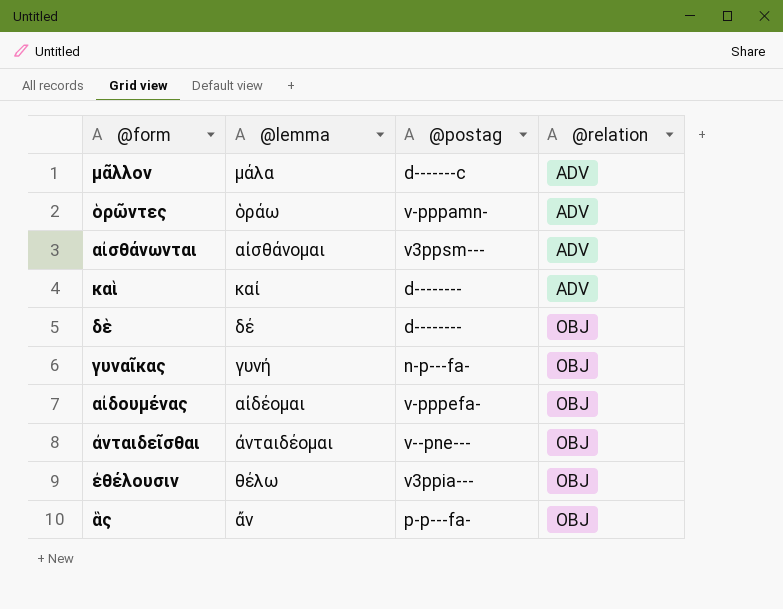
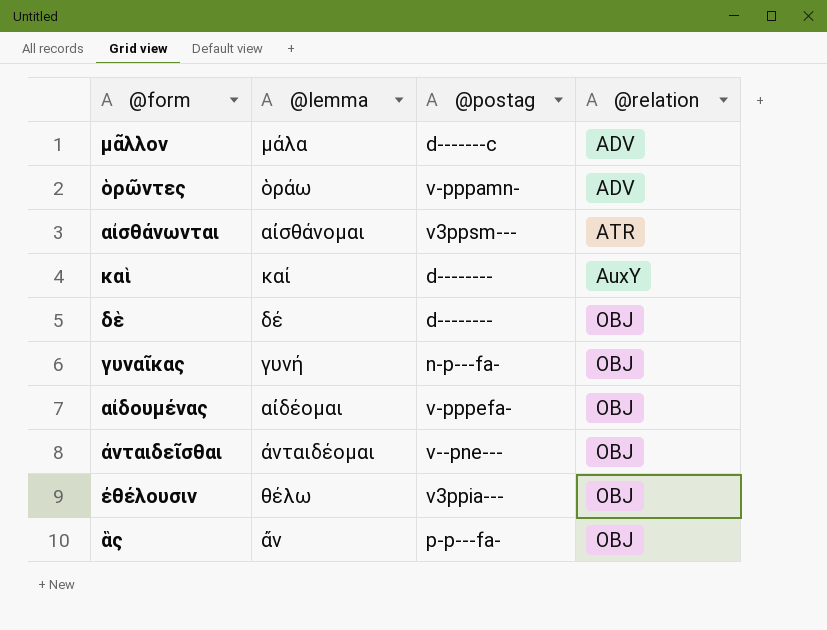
αἰσθάνωνται | @relation: ADV -> ATR
καὶ | @relation: ADV -> AuxY

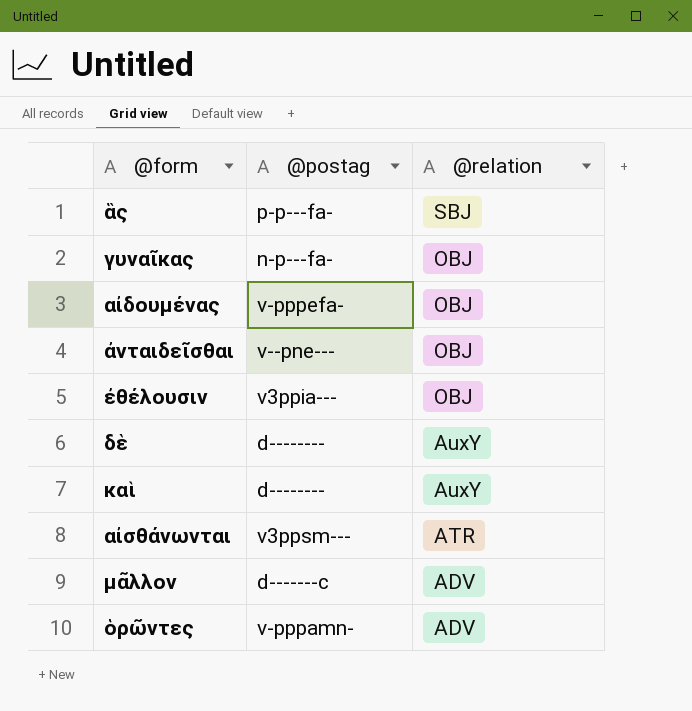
row order: @relation ascending -> @relation descending
column @lemma | position: 2 -> none
ἃς | @relation: OBJ -> SBJ
δὲ | @relation: OBJ -> AuxY

